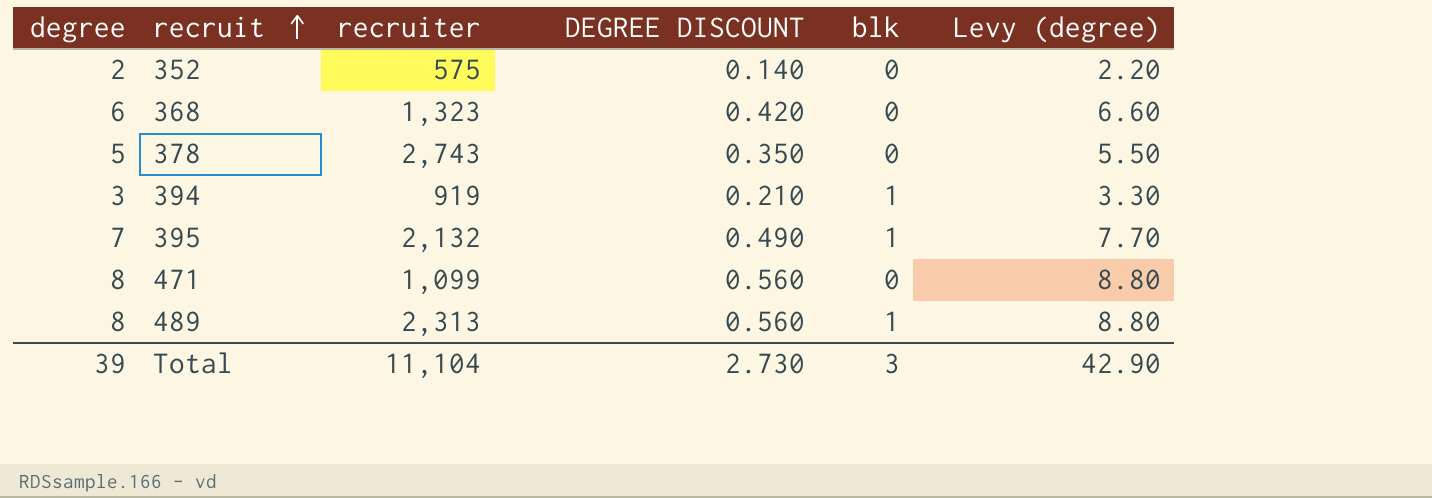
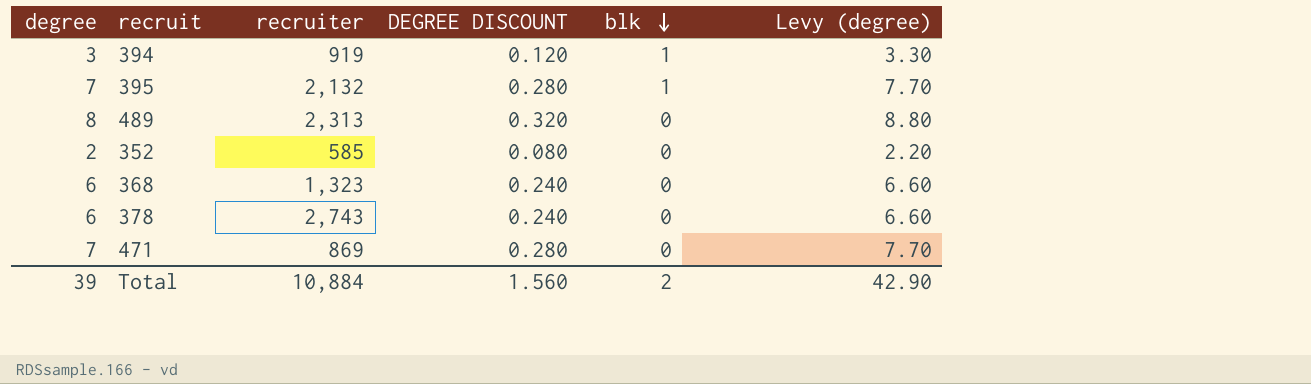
row order: recruit ascending -> blk descending
column DEGREE DISCOUNT | formula: [degree] * 0.07 -> [degree] * 0.04
489 | blk: 1 -> 0
352 | recruiter: 575 -> 585
378 | degree: 5 -> 6
378 | Levy (degree): 5.50 -> 6.60
471 | degree: 8 -> 7
471 | recruiter: 1,099 -> 869
471 | Levy (degree): 8.80 -> 7.70
Total | recruiter: 11,104 -> 10,884
Total | DEGREE DISCOUNT: 2.730 -> 1.560
Total | blk: 3 -> 2

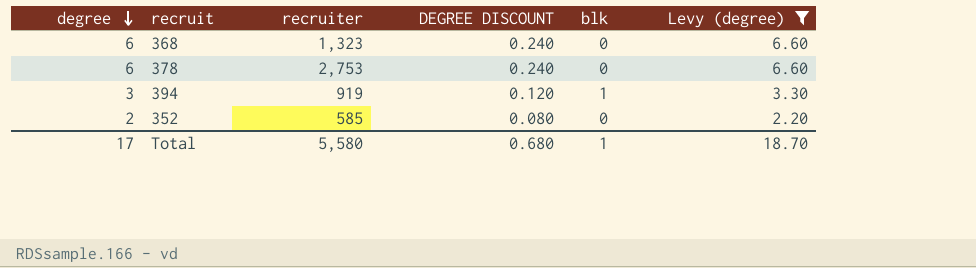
filter: none -> Levy (degree) <= 6.60
row order: blk descending -> degree descending
378 | recruiter: 2,743 -> 2,753
Total | degree: 39 -> 17
Total | recruiter: 10,884 -> 5,580
Total | DEGREE DISCOUNT: 1.560 -> 0.680
Total | blk: 2 -> 1
Total | Levy (degree): 42.90 -> 18.70

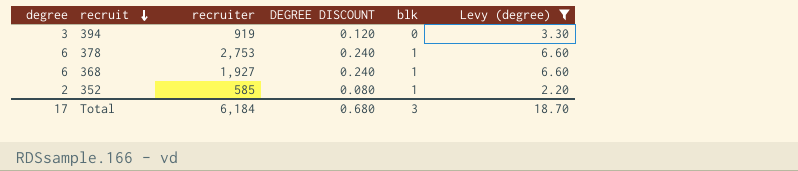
row order: degree descending -> recruit descending
394 | blk: 1 -> 0
378 | blk: 0 -> 1
368 | recruiter: 1,323 -> 1,927
368 | blk: 0 -> 1
352 | blk: 0 -> 1
Total | recruiter: 5,580 -> 6,184
Total | blk: 1 -> 3

